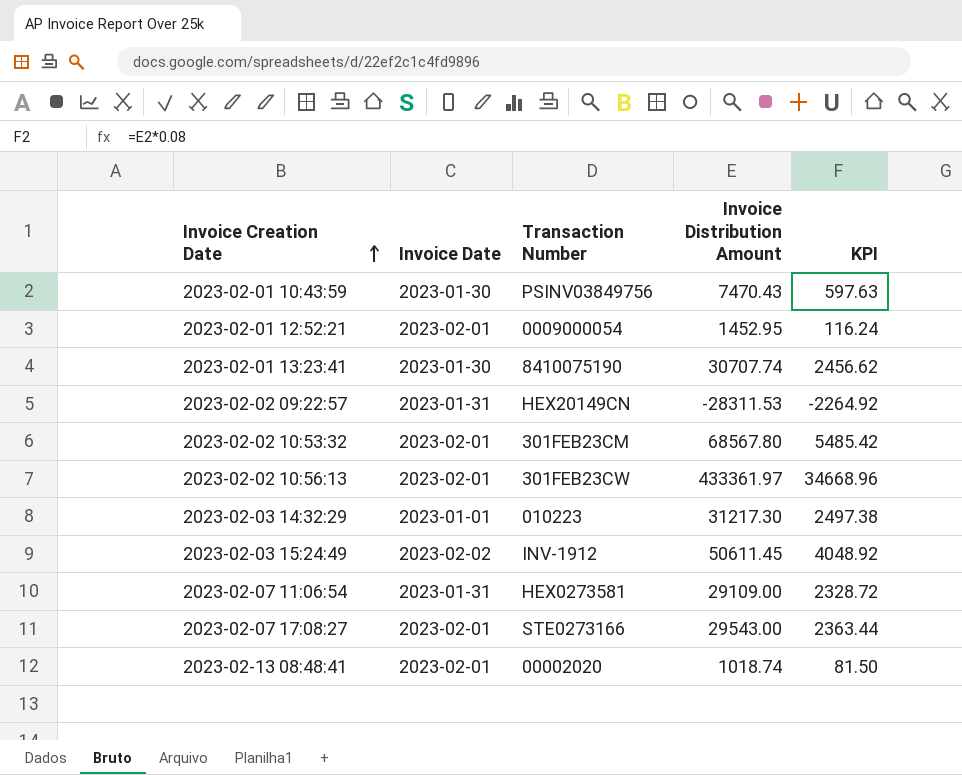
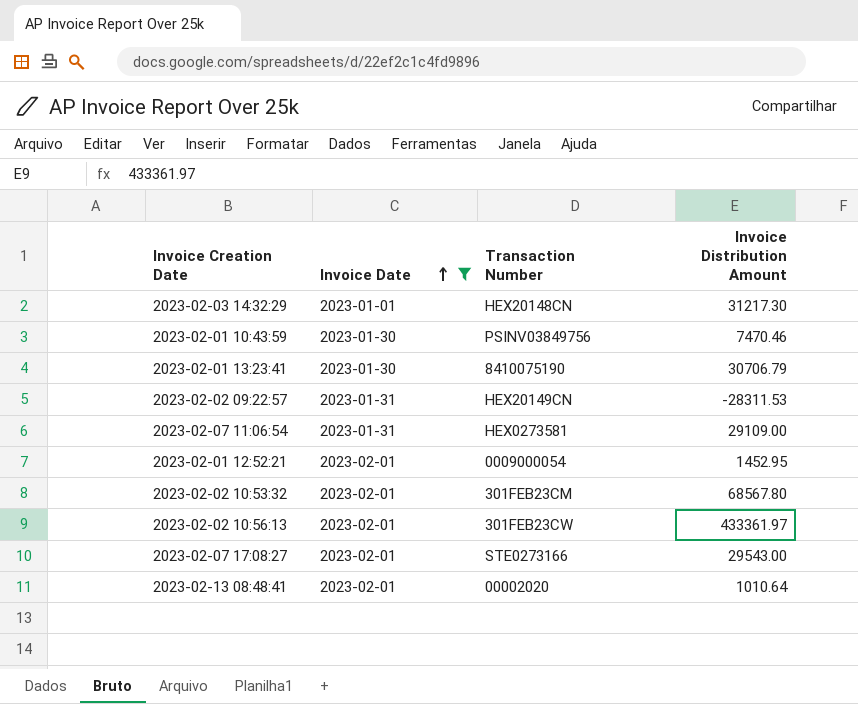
filter: none -> Invoice Date != 2023-02-02
row order: Invoice Creation Date ascending -> Invoice Date ascending
column KPI | formula: [Invoice Distribution Amount] * 0.08 -> none
2023-02-03 14:32:29 | Transaction Number: 010223 -> HEX20148CN
2023-02-01 10:43:59 | Invoice Distribution Amount: 7470.43 -> 7470.46
2023-02-01 13:23:41 | Invoice Distribution Amount: 30707.74 -> 30706.79
2023-02-13 08:48:41 | Invoice Distribution Amount: 1018.74 -> 1010.64

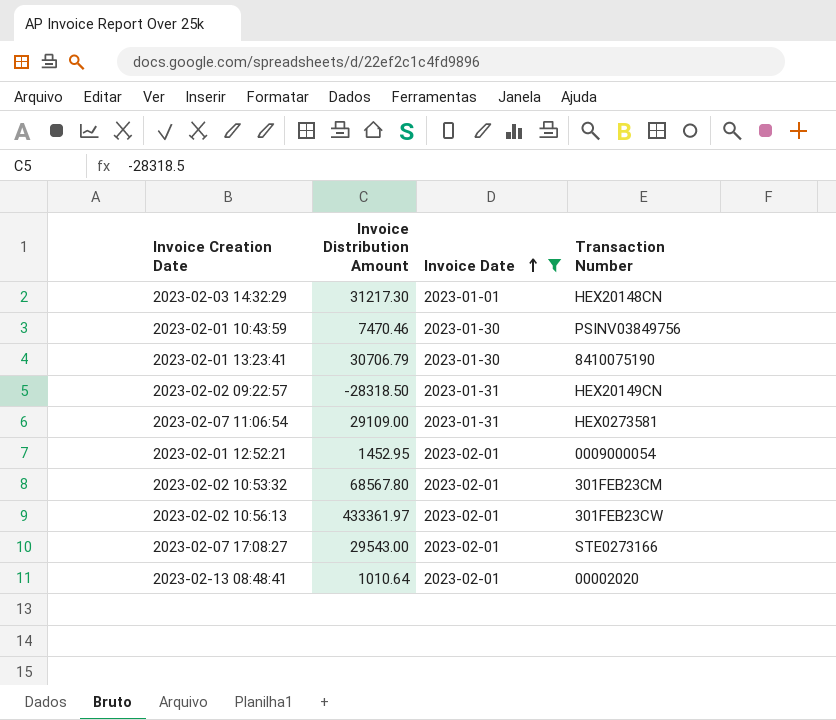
column Invoice Distribution Amount | position: 4 -> 2
2023-02-02 09:22:57 | Invoice Distribution Amount: -28311.53 -> -28318.50

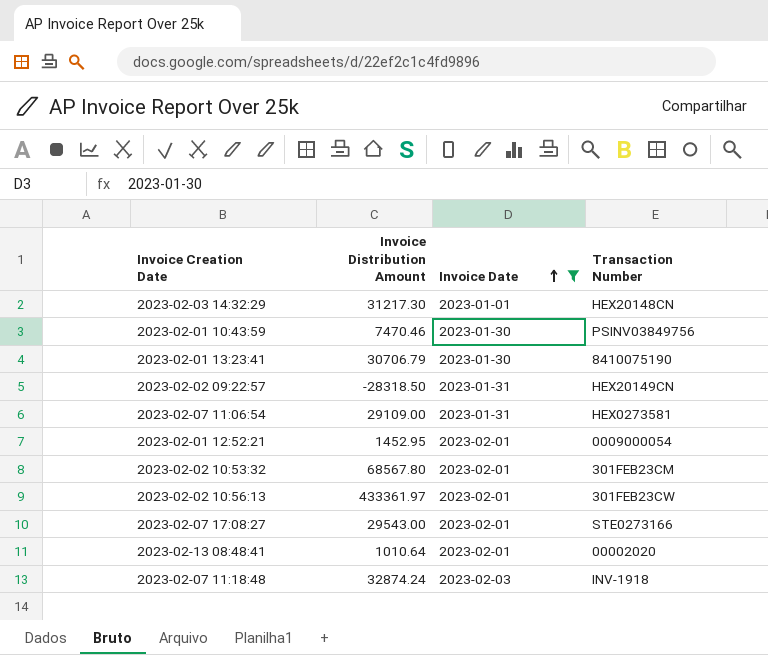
row 2023-02-07 11:18:48: none -> 32874.24 | 2023-02-03 | INV-1918

